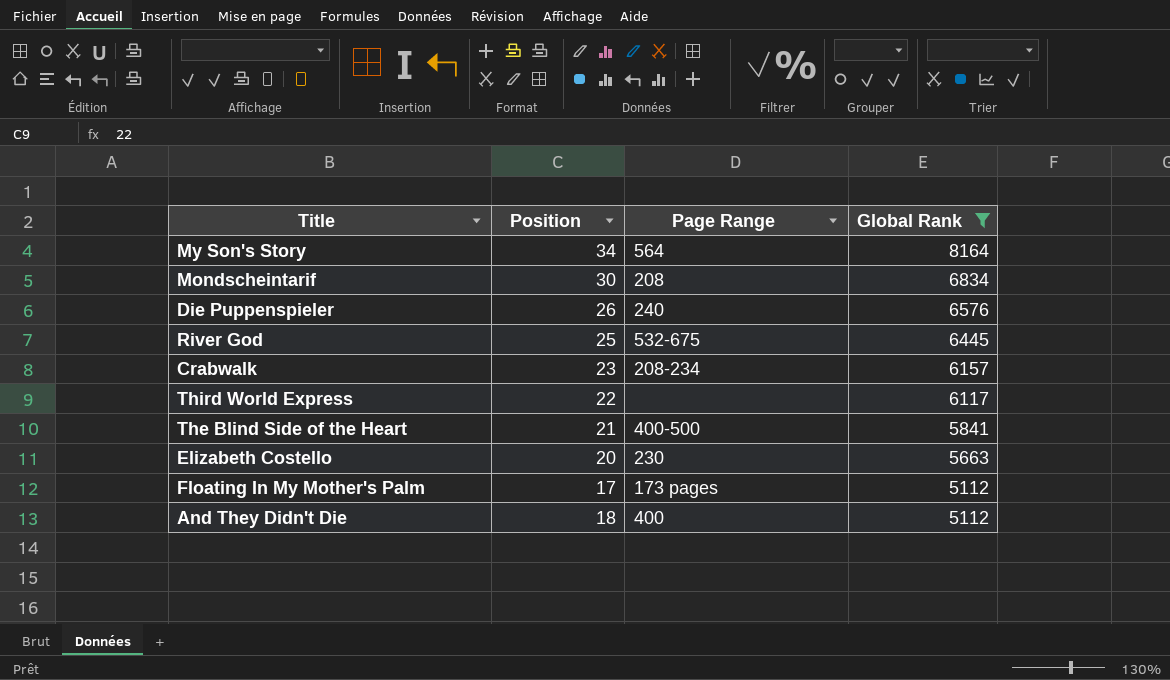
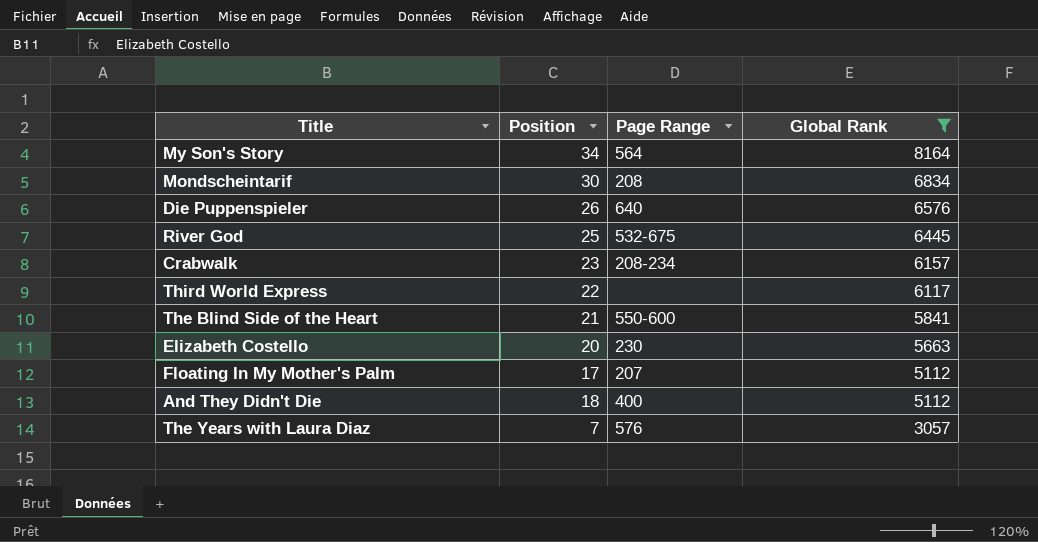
Die Puppenspieler | Page Range: 240 -> 640
The Blind Side of the Heart | Page Range: 400-500 -> 550-600
Floating In My Mother's Palm | Page Range: 173 pages -> 207
row The Years with Laura Diaz: none -> 7 | 576 | 3057

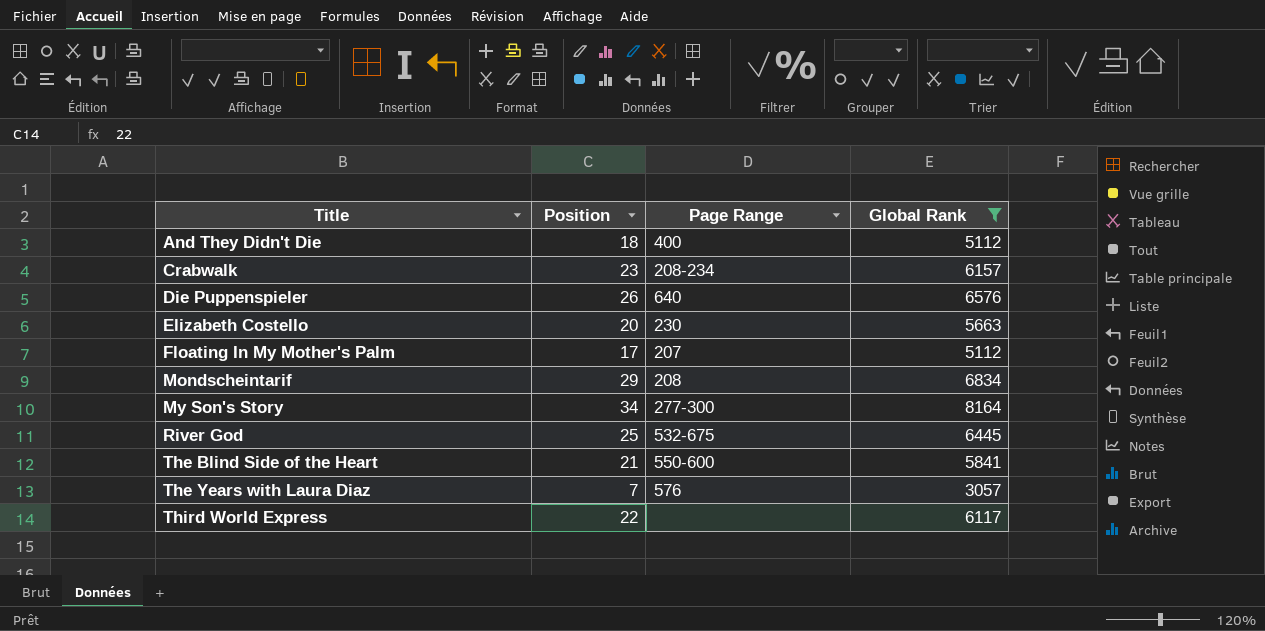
row order: Global Rank descending -> Title ascending
Mondscheintarif | Position: 30 -> 29
My Son's Story | Page Range: 564 -> 277-300

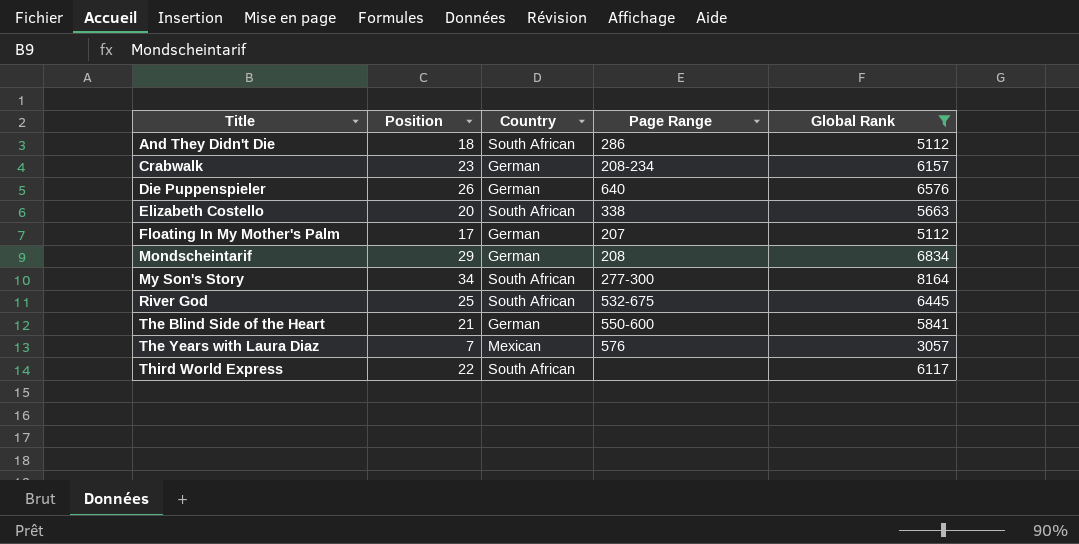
column Country | position: none -> 3
And They Didn't Die | Page Range: 400 -> 286
Elizabeth Costello | Page Range: 230 -> 338

